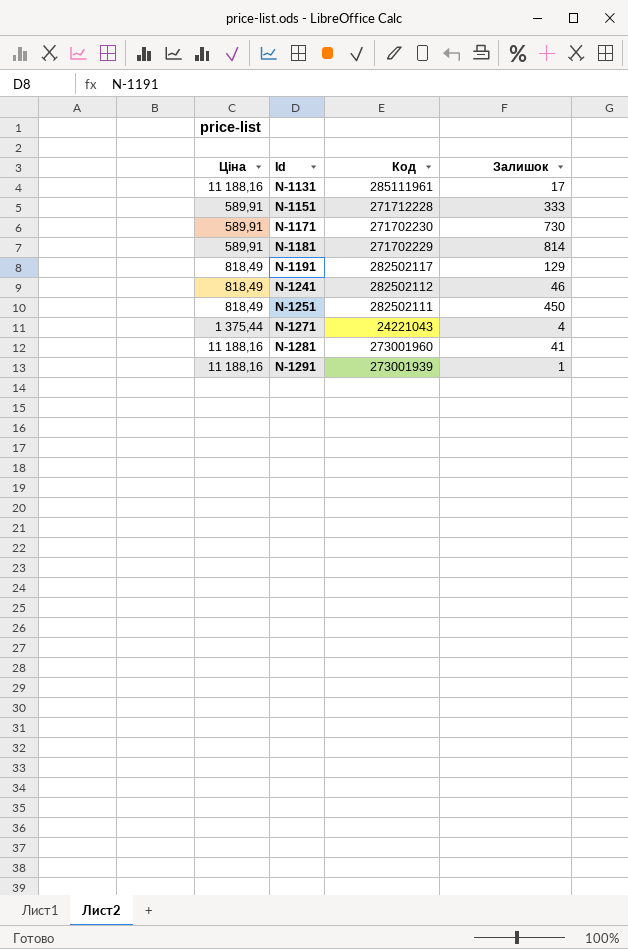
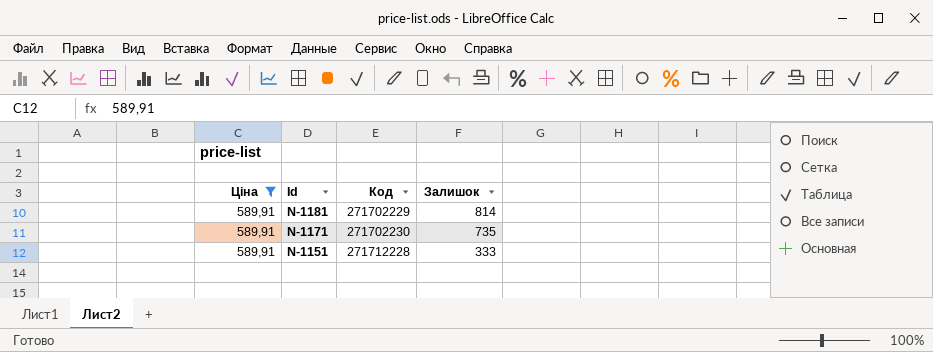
filter: none -> Ціна = 589,91
row order: Id ascending -> Id descending
N-1171 | Залишок: 730 -> 735

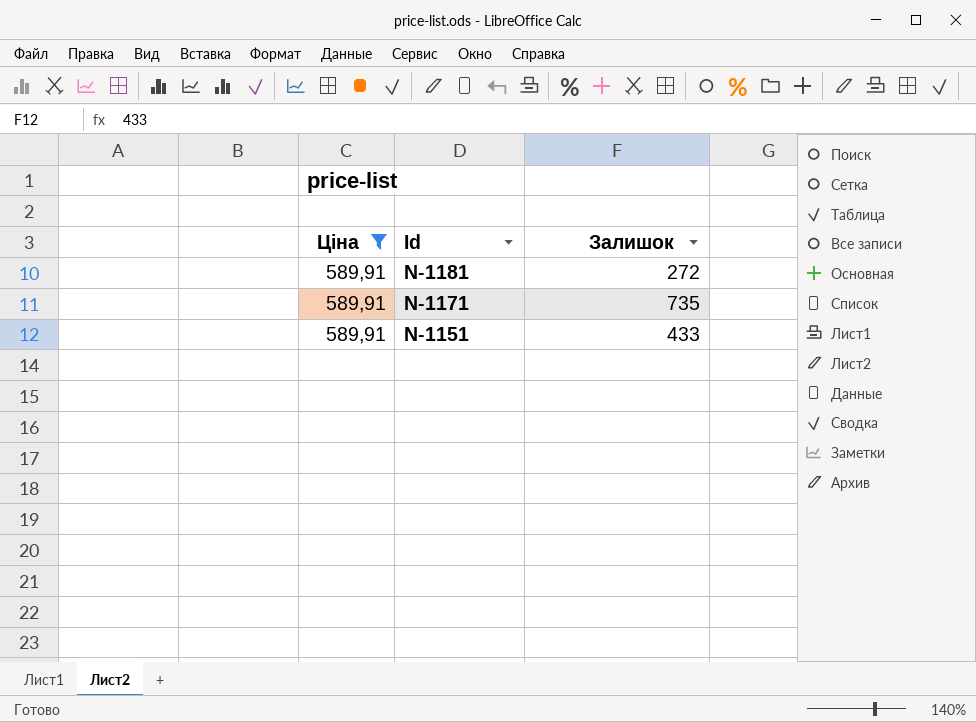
column Код | position: 3 -> none
N-1181 | Залишок: 814 -> 272
N-1151 | Залишок: 333 -> 433

